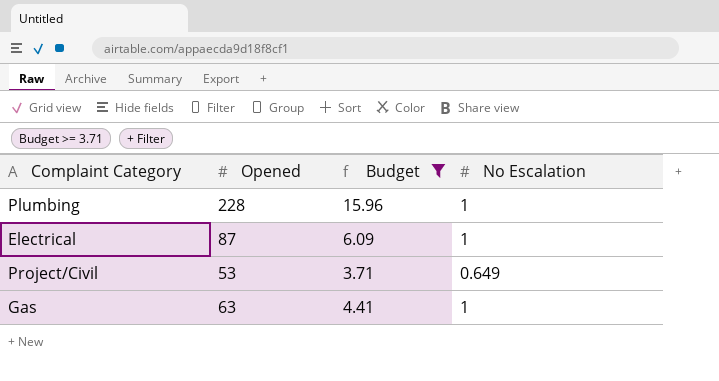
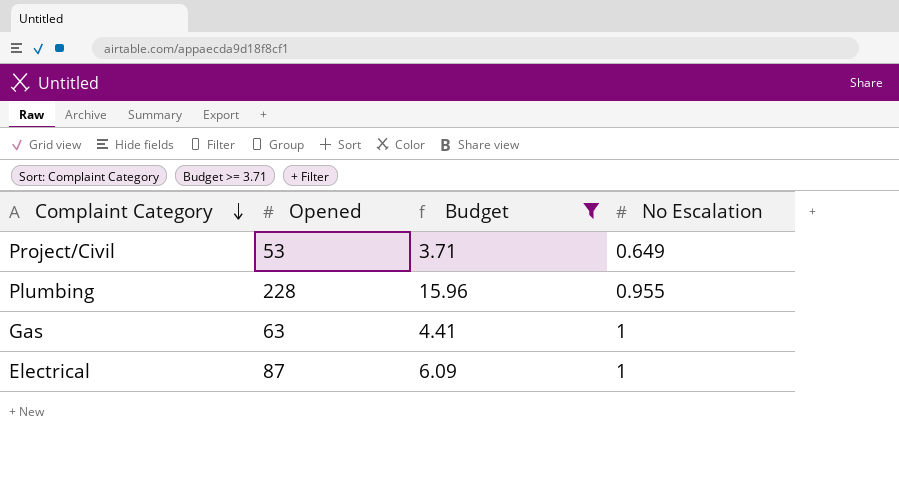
row order: none -> Complaint Category descending
Plumbing | No Escalation: 1 -> 0.955

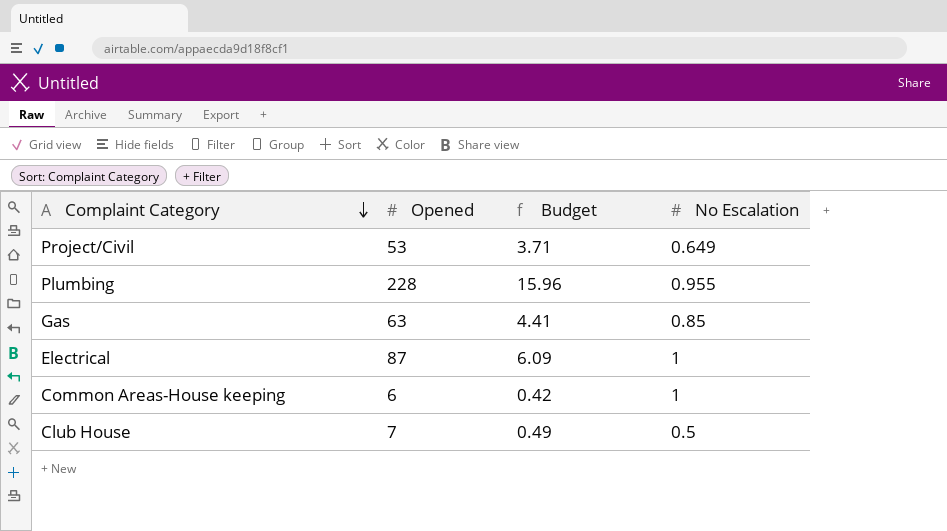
filter: Budget >= 3.71 -> none
Gas | No Escalation: 1 -> 0.85

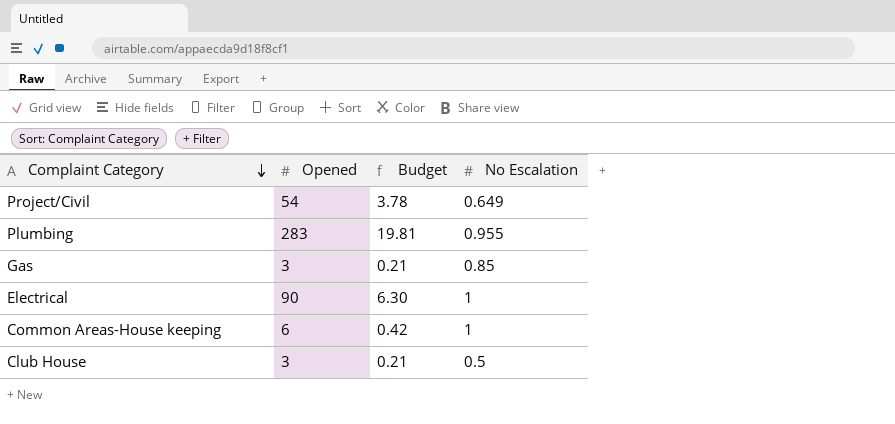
Project/Civil | Opened: 53 -> 54
Project/Civil | Budget: 3.71 -> 3.78
Plumbing | Opened: 228 -> 283
Plumbing | Budget: 15.96 -> 19.81
Gas | Opened: 63 -> 3
Gas | Budget: 4.41 -> 0.21
Electrical | Opened: 87 -> 90
Electrical | Budget: 6.09 -> 6.30
Club House | Opened: 7 -> 3
Club House | Budget: 0.49 -> 0.21

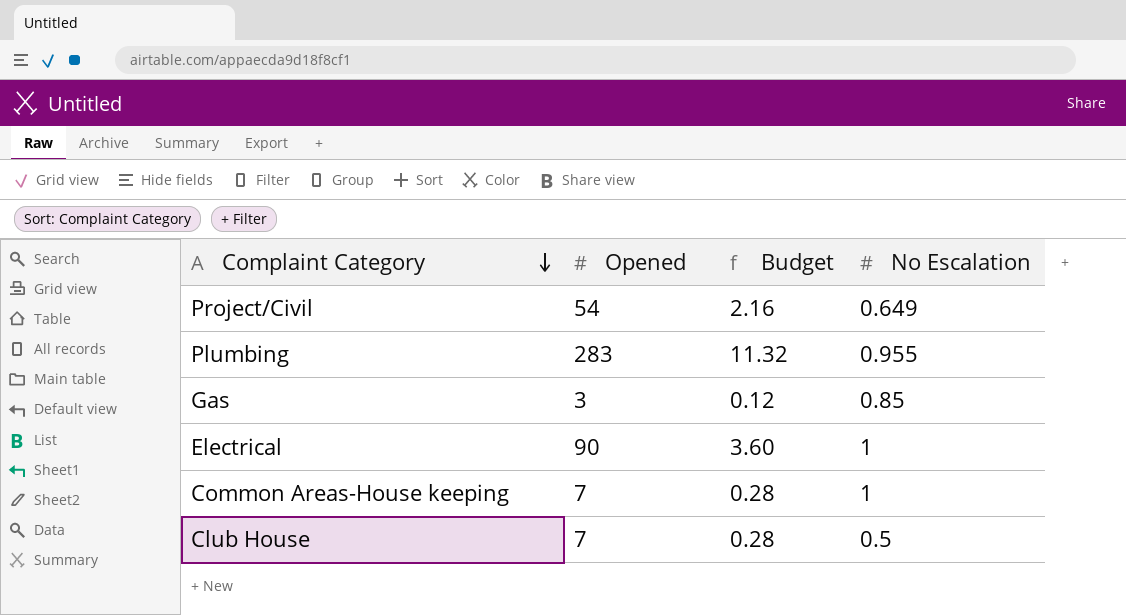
column Budget | formula: [Opened] * 0.07 -> [Opened] * 0.04
Common Areas-House keeping | Opened: 6 -> 7
Club House | Opened: 3 -> 7

